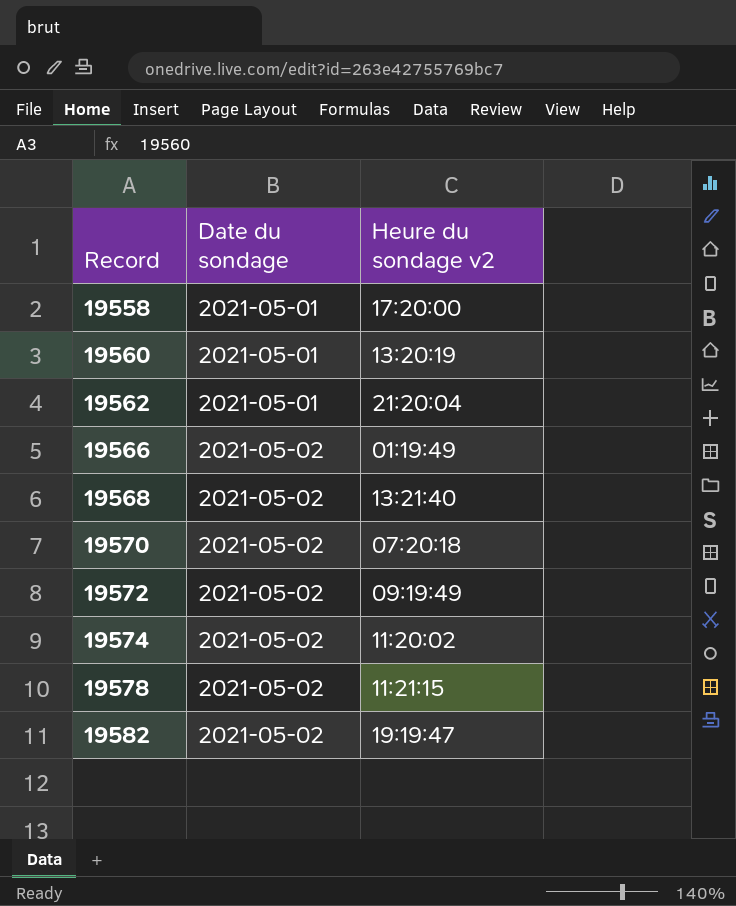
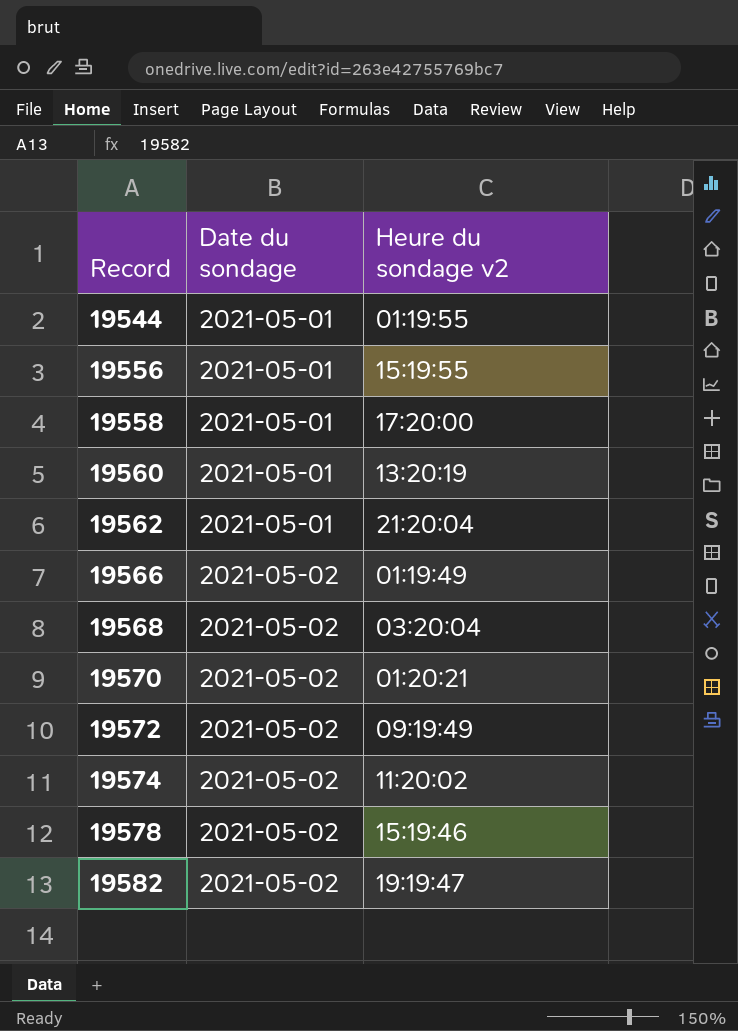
row 19544: none -> 2021-05-01 | 01:19:55
row 19556: none -> 2021-05-01 | 15:19:55
19568 | Heure du sondage v2: 13:21:40 -> 03:20:04
19570 | Heure du sondage v2: 07:20:18 -> 01:20:21
19578 | Heure du sondage v2: 11:21:15 -> 15:19:46

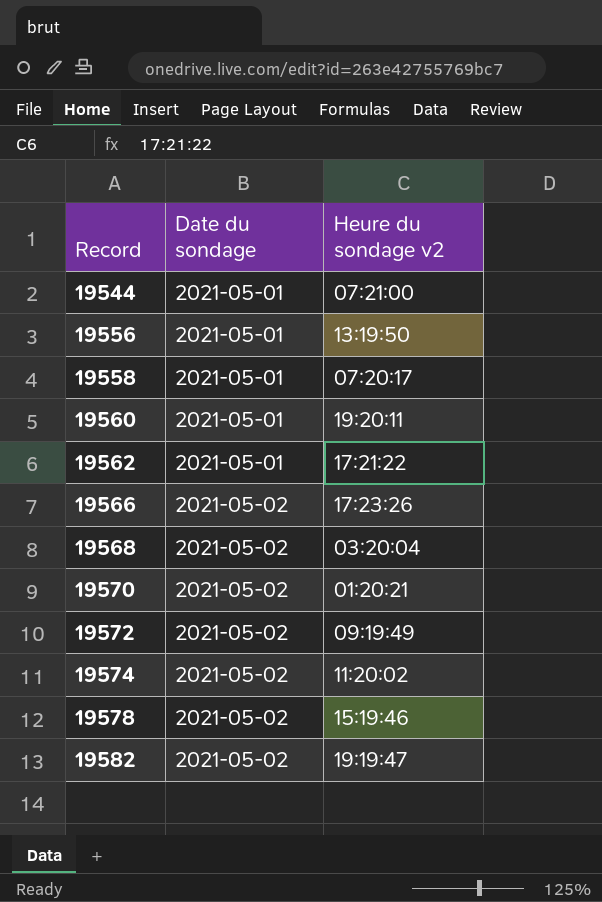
19544 | Heure du sondage v2: 01:19:55 -> 07:21:00
19556 | Heure du sondage v2: 15:19:55 -> 13:19:50
19558 | Heure du sondage v2: 17:20:00 -> 07:20:17
19560 | Heure du sondage v2: 13:20:19 -> 19:20:11
19562 | Heure du sondage v2: 21:20:04 -> 17:21:22
19566 | Heure du sondage v2: 01:19:49 -> 17:23:26

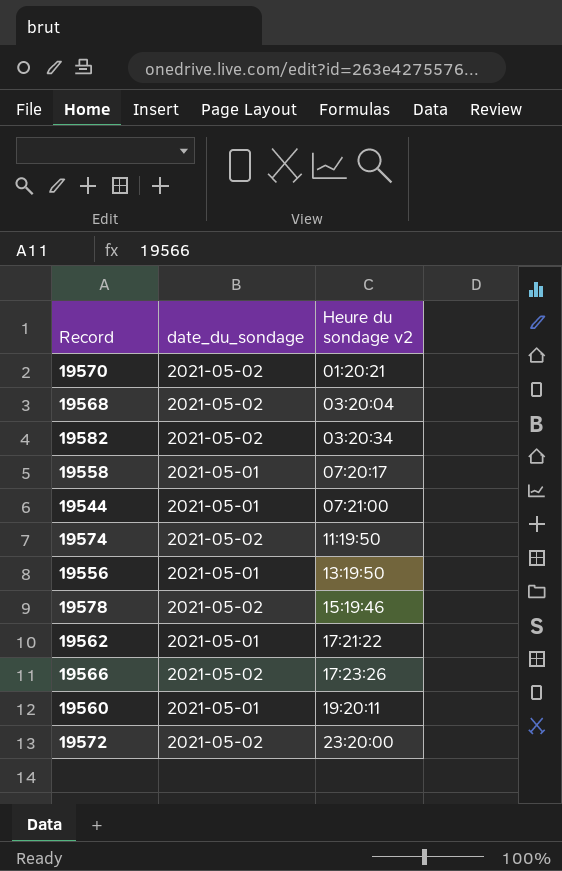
row order: Record ascending -> Heure du sondage v2 ascending
column name: Date du sondage -> date_du_sondage
19582 | Heure du sondage v2: 19:19:47 -> 03:20:34
19574 | Heure du sondage v2: 11:20:02 -> 11:19:50
19572 | Heure du sondage v2: 09:19:49 -> 23:20:00

